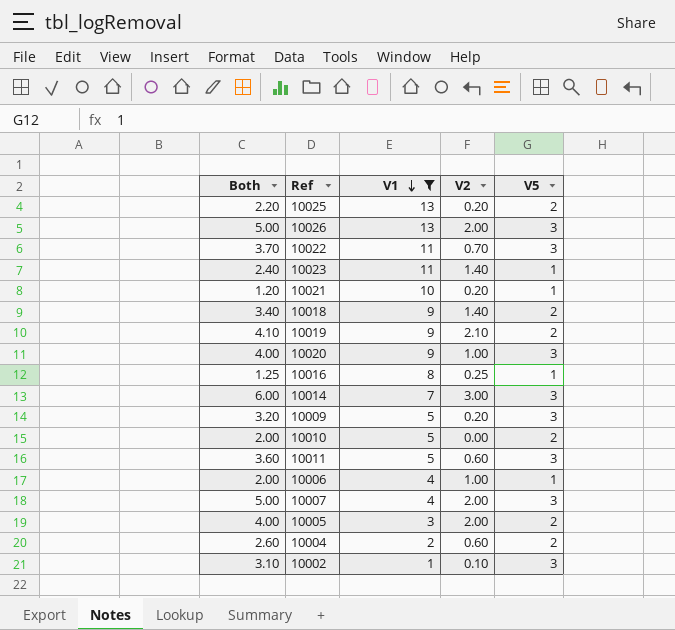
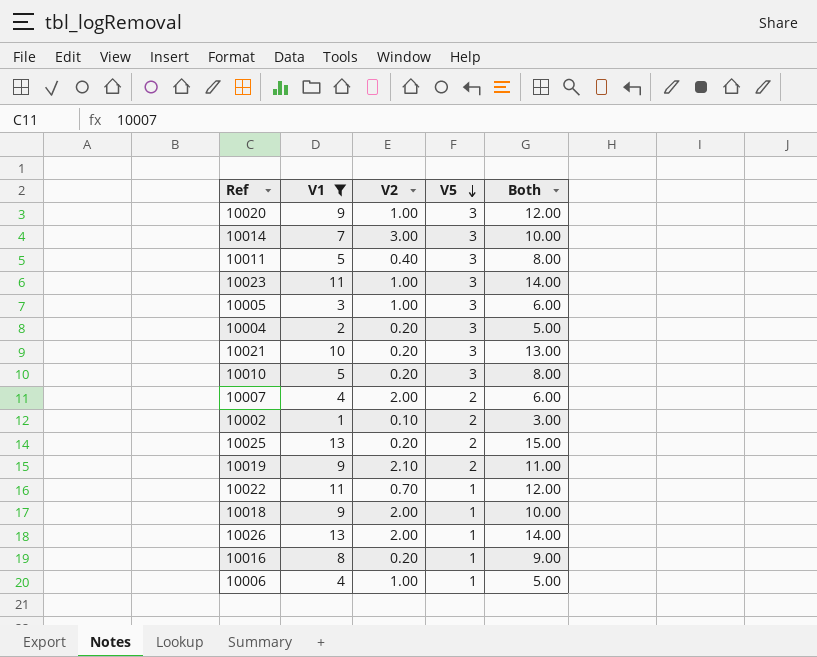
row order: V1 descending -> V5 descending
column Both | formula: [V2] + [V5] -> [V1] + [V5]
column Both | position: 1 -> 5
row 10009: 3.20 | 5 | 0.20 | 3 -> none
10011 | V2: 0.60 -> 0.40
10023 | V2: 1.40 -> 1.00
10023 | V5: 1 -> 3
10005 | V2: 2.00 -> 1.00
10005 | V5: 2 -> 3
10004 | V2: 0.60 -> 0.20
10004 | V5: 2 -> 3
10021 | V5: 1 -> 3
10010 | V2: 0.00 -> 0.20
10010 | V5: 2 -> 3
10007 | V5: 3 -> 2
10002 | V5: 3 -> 2
10022 | V5: 3 -> 1
10018 | V2: 1.40 -> 2.00
10018 | V5: 2 -> 1
10026 | V5: 3 -> 1
10016 | V2: 0.25 -> 0.20

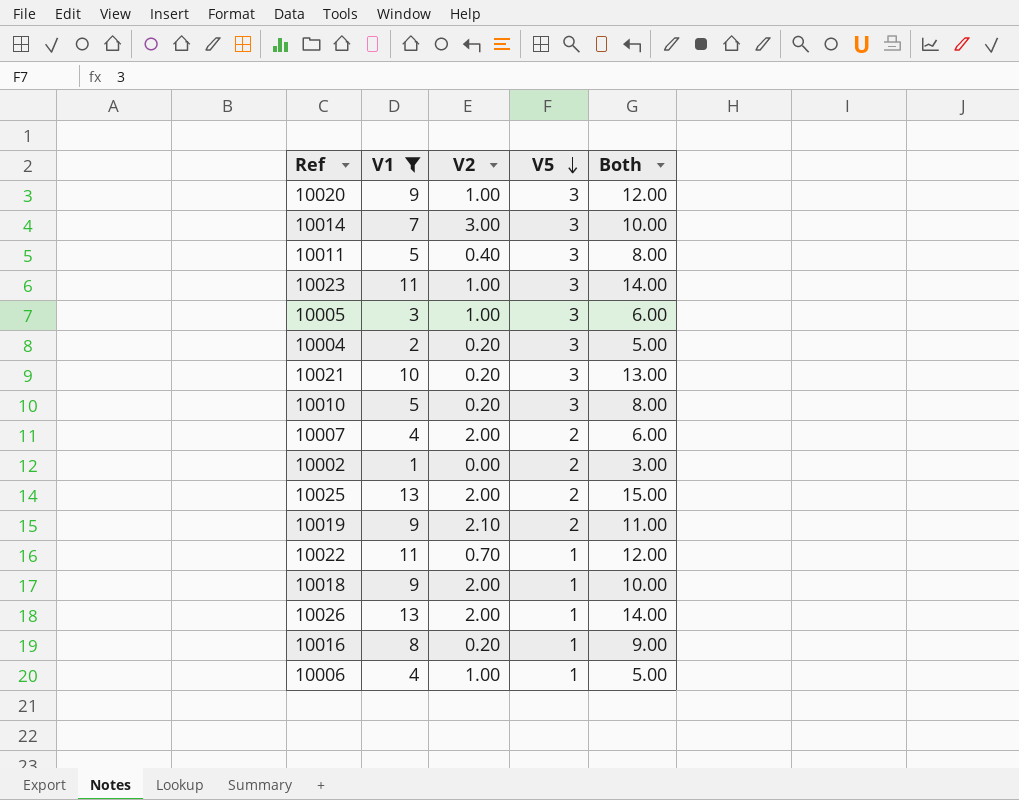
10002 | V2: 0.10 -> 0.00
10025 | V2: 0.20 -> 2.00

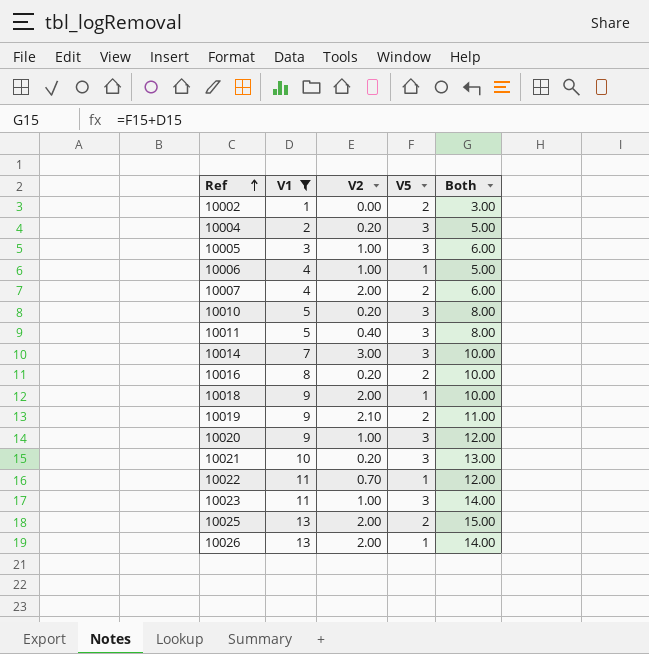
row order: V5 descending -> Ref ascending
10016 | V5: 1 -> 2
10016 | Both: 9.00 -> 10.00

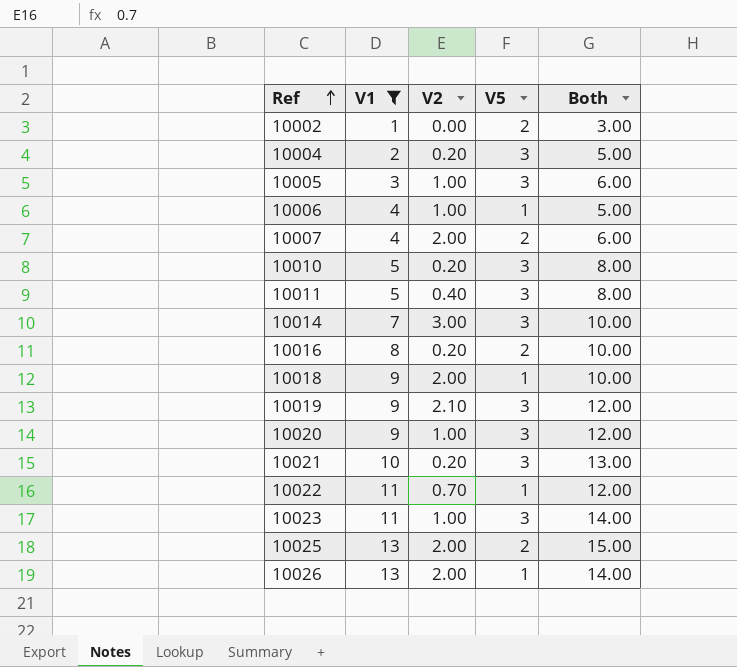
10019 | V5: 2 -> 3
10019 | Both: 11.00 -> 12.00

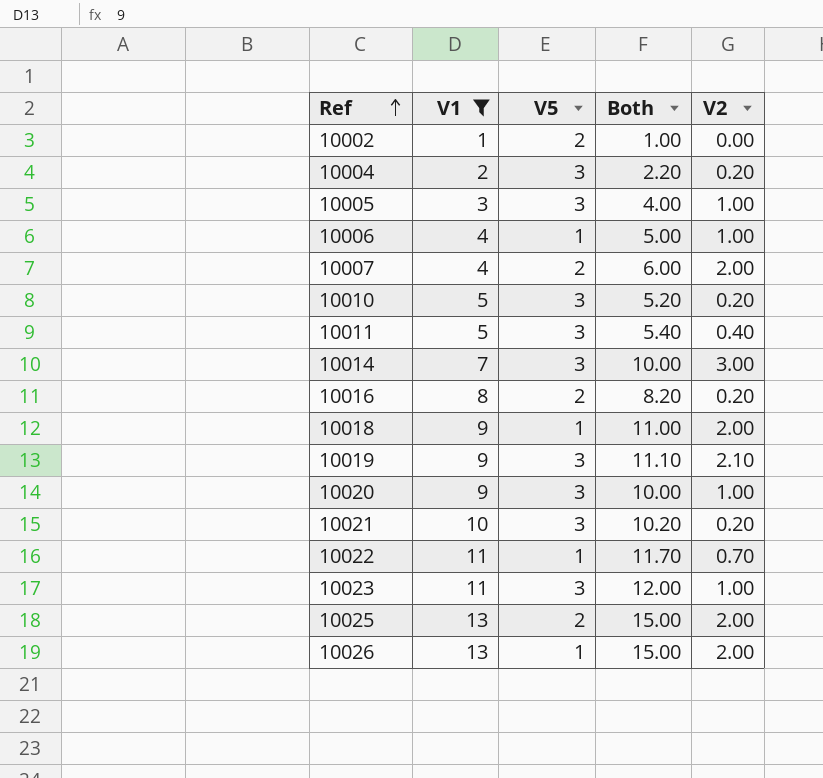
column Both | formula: [V1] + [V5] -> [V1] + [V2]
column V2 | position: 3 -> 5

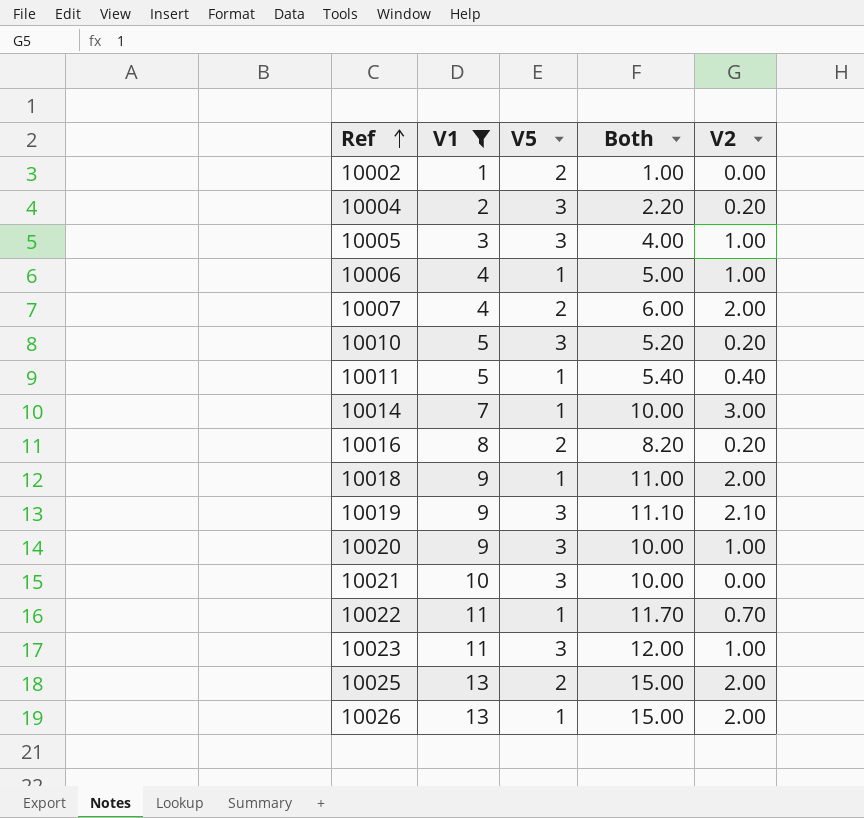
10011 | V5: 3 -> 1
10014 | V5: 3 -> 1
10021 | Both: 10.20 -> 10.00
10021 | V2: 0.20 -> 0.00

